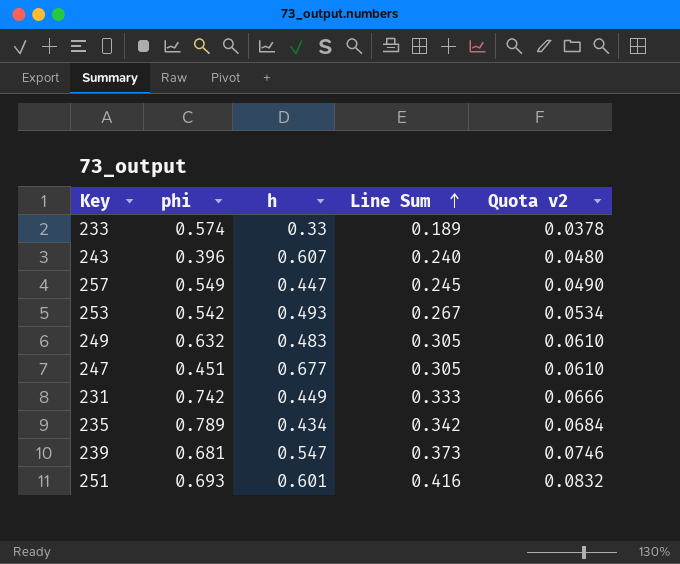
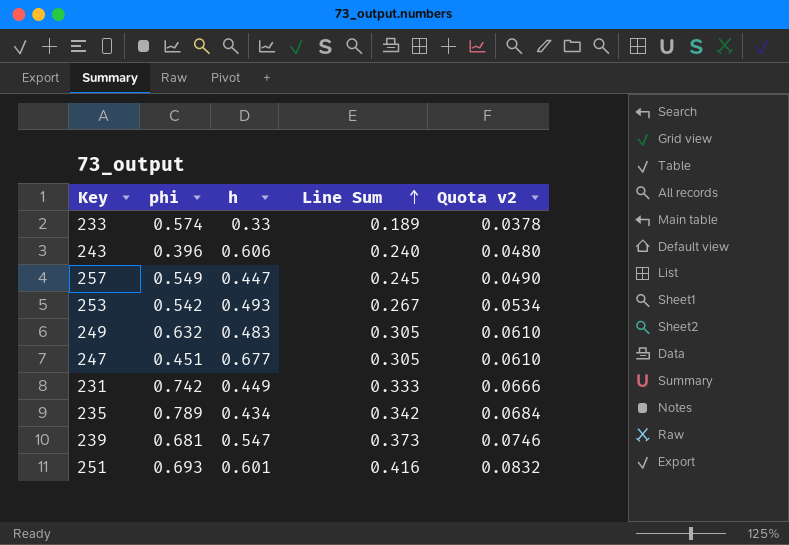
243 | h: 0.607 -> 0.606

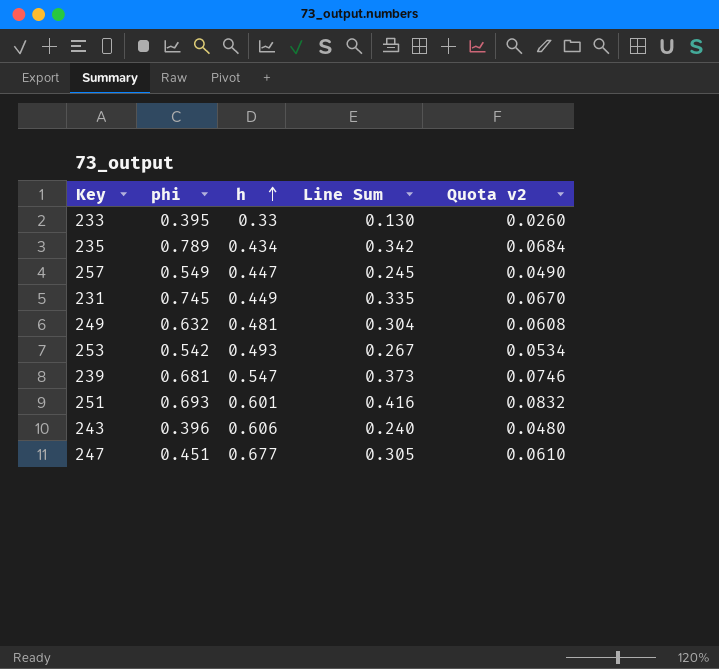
row order: Line Sum ascending -> h ascending
233 | phi: 0.574 -> 0.395
233 | Line Sum: 0.189 -> 0.130
233 | Quota v2: 0.0378 -> 0.0260
231 | phi: 0.742 -> 0.745
231 | Line Sum: 0.333 -> 0.335
231 | Quota v2: 0.0666 -> 0.0670
249 | h: 0.483 -> 0.481
249 | Line Sum: 0.305 -> 0.304
249 | Quota v2: 0.0610 -> 0.0608

